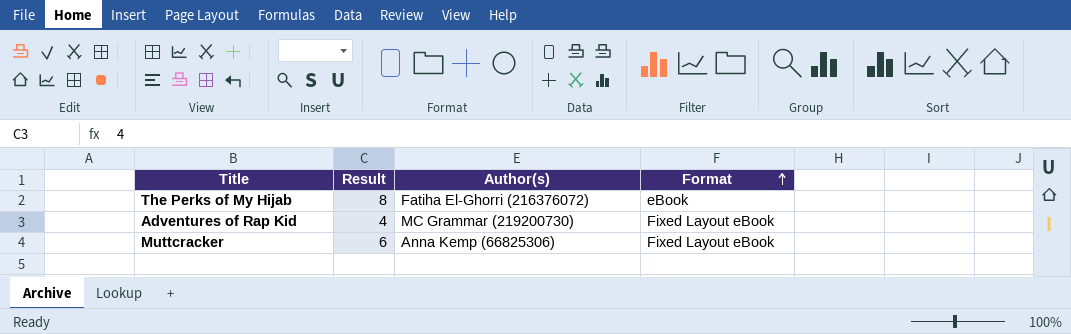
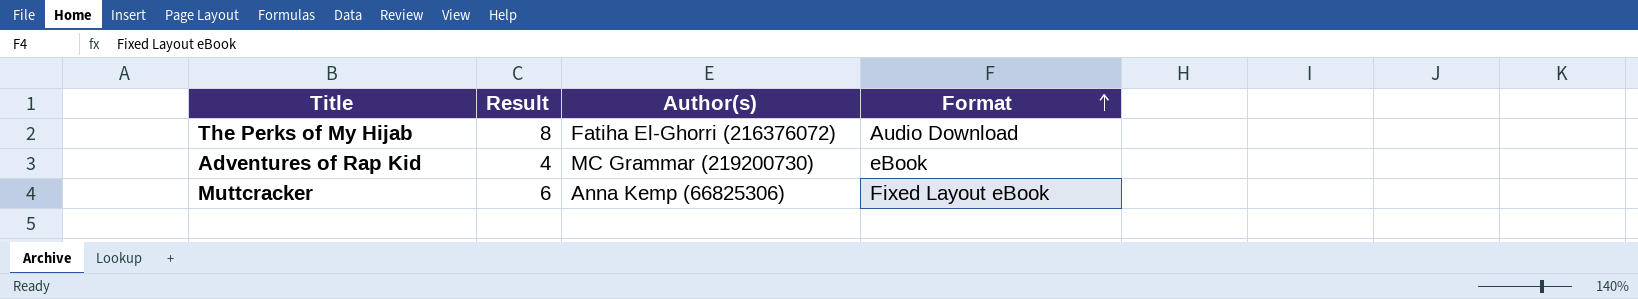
The Perks of My Hijab | Format: eBook -> Audio Download
Adventures of Rap Kid | Format: Fixed Layout eBook -> eBook

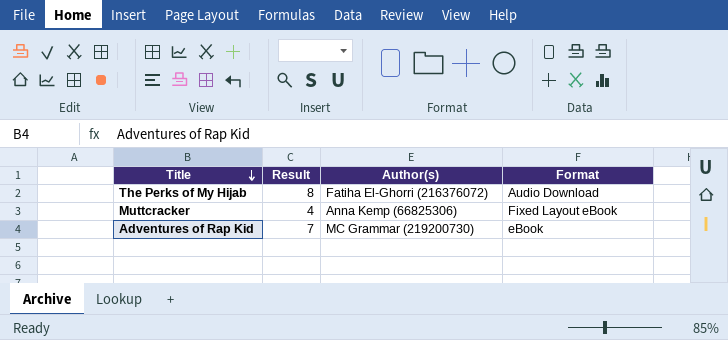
row order: Format ascending -> Title descending
Muttcracker | Result: 6 -> 4
Adventures of Rap Kid | Result: 4 -> 7

